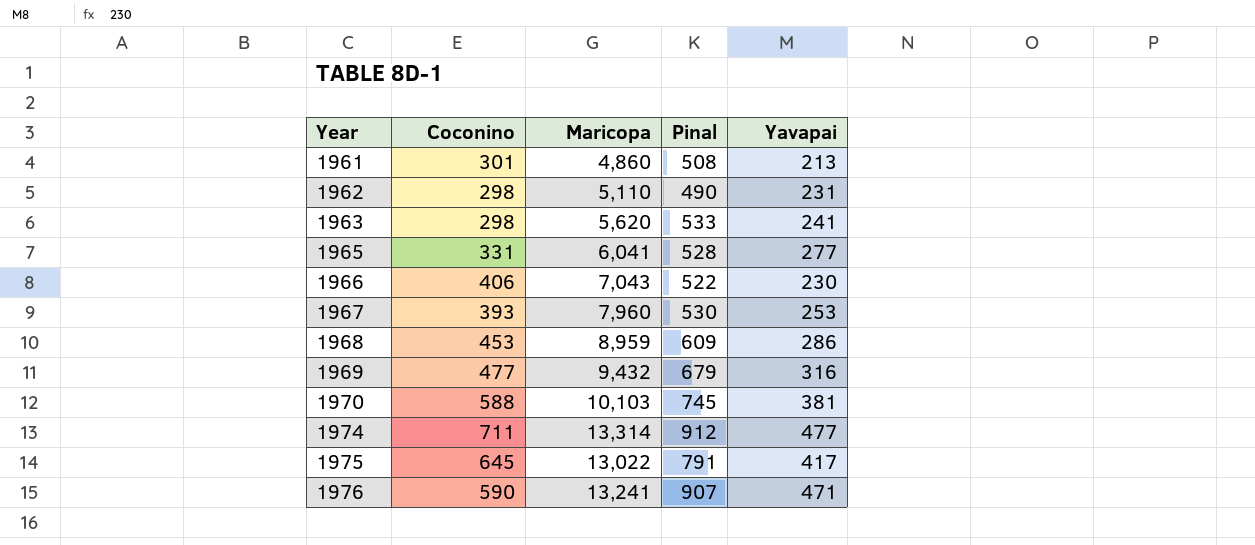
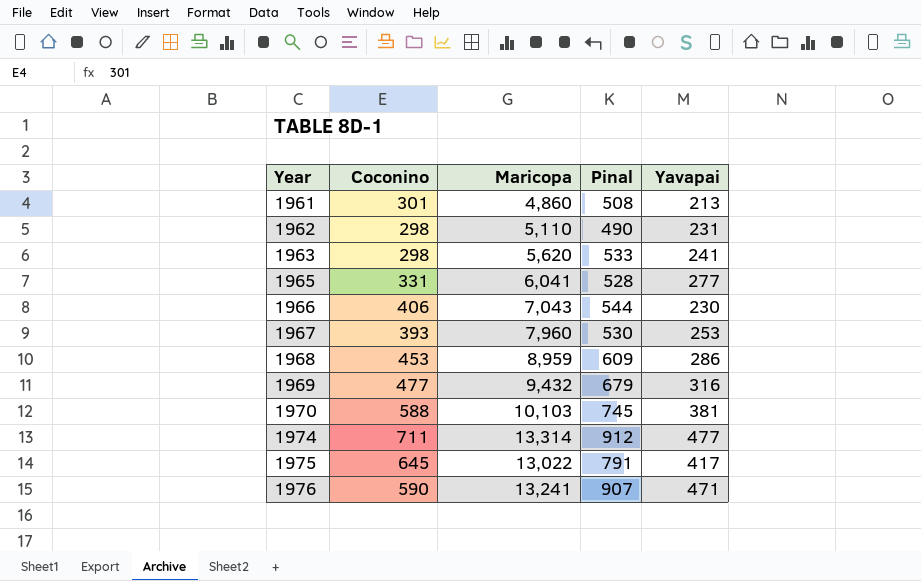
1966 | Pinal: 522 -> 544

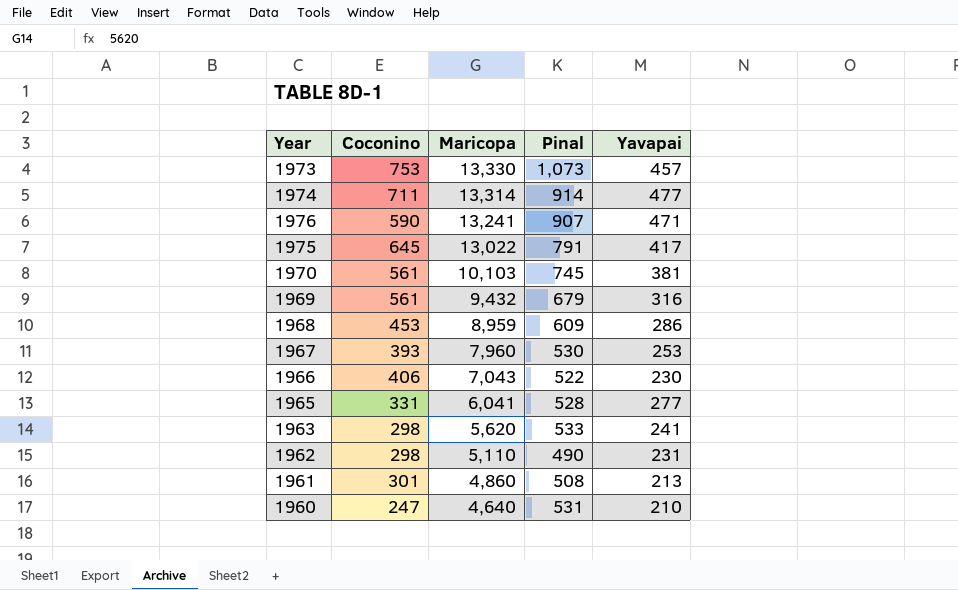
row order: Year ascending -> Maricopa descending
row 1973: none -> 753 | 13,330 | 1,073 | 457
1974 | Pinal: 912 -> 914
1970 | Coconino: 588 -> 561
1969 | Coconino: 477 -> 561
1966 | Pinal: 544 -> 522
row 1960: none -> 247 | 4,640 | 531 | 210

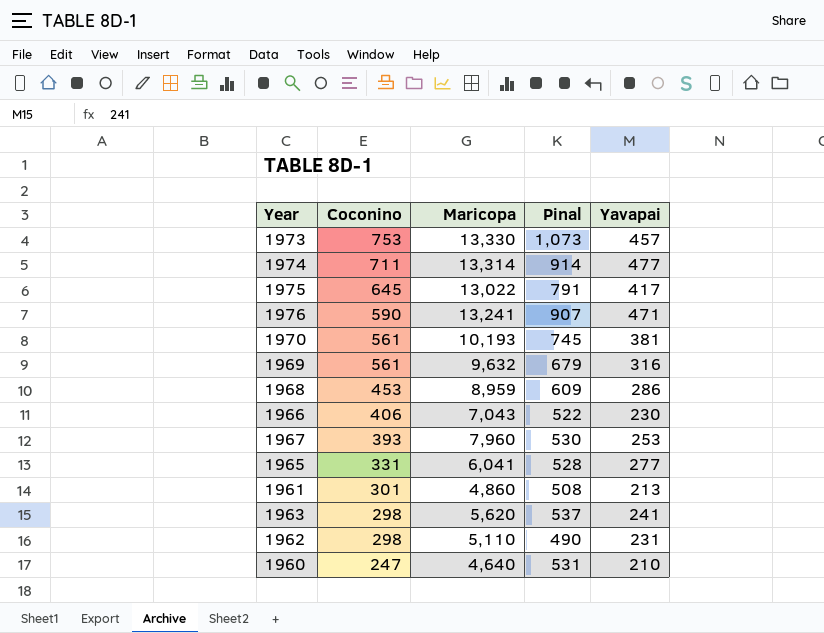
row order: Maricopa descending -> Coconino descending
1970 | Maricopa: 10,103 -> 10,193
1969 | Maricopa: 9,432 -> 9,632
1963 | Pinal: 533 -> 537

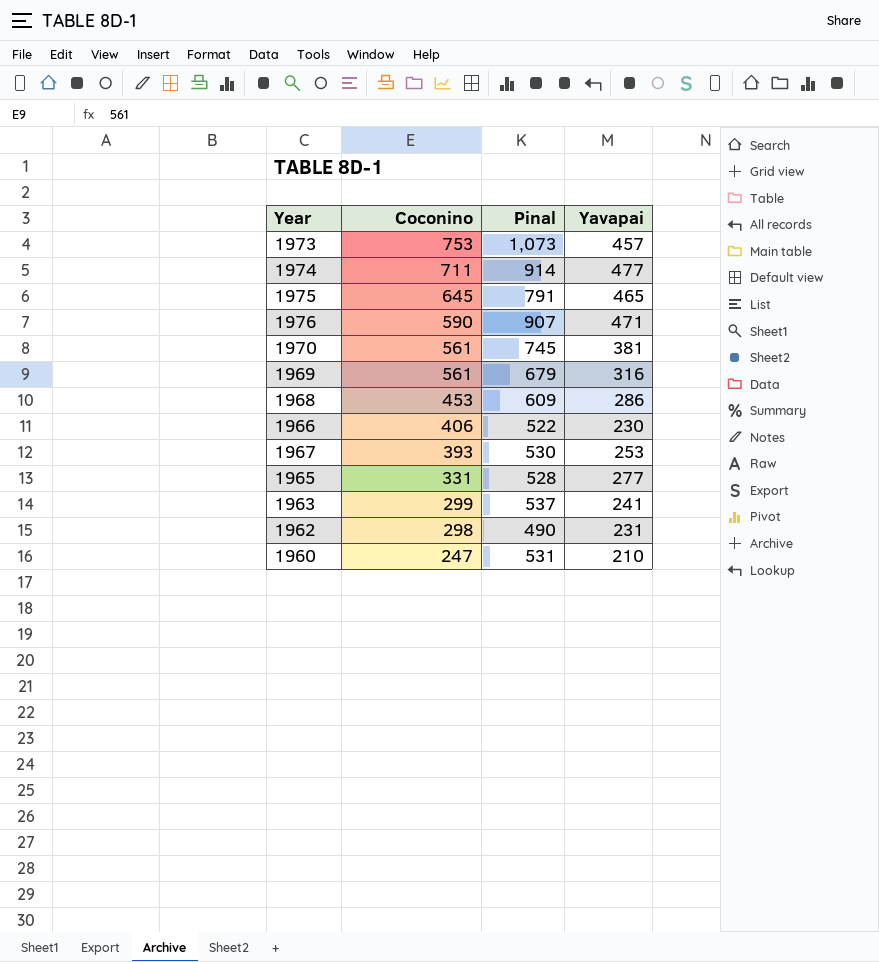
column Maricopa | position: 3 -> none
row 1961: 301 | 4,860 | 508 | 213 -> none
1975 | Yavapai: 417 -> 465
1963 | Coconino: 298 -> 299

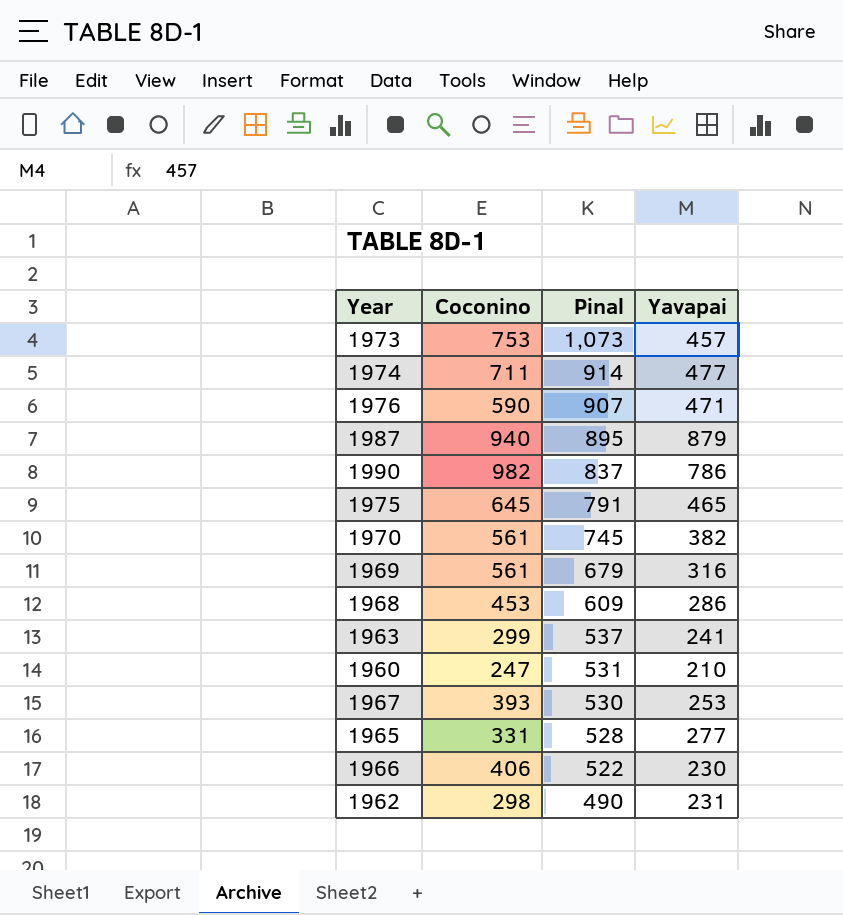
row order: Coconino descending -> Pinal descending
row 1987: none -> 940 | 895 | 879
row 1990: none -> 982 | 837 | 786
1970 | Yavapai: 381 -> 382

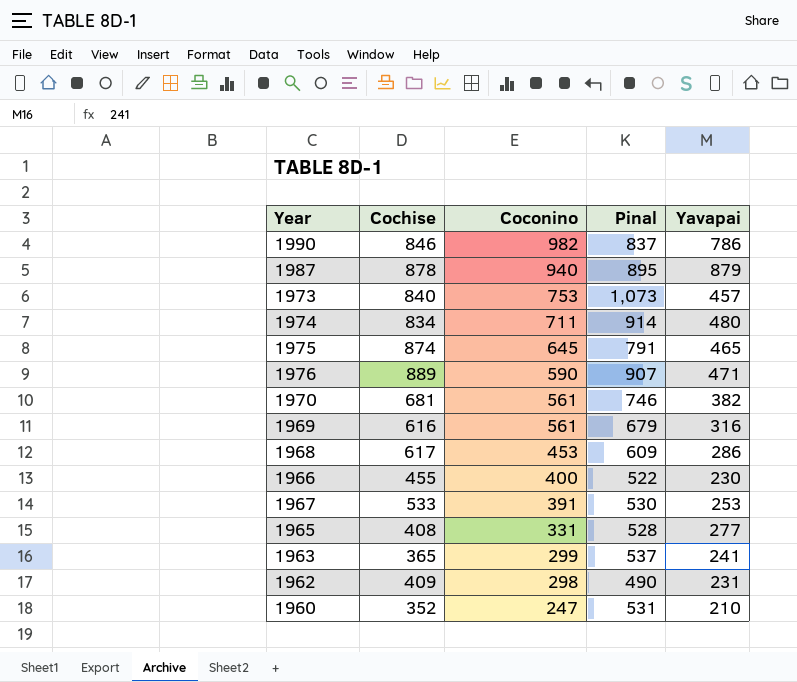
row order: Pinal descending -> Coconino descending
column Cochise | position: none -> 2
1974 | Yavapai: 477 -> 480
1970 | Pinal: 745 -> 746
1966 | Coconino: 406 -> 400
1967 | Coconino: 393 -> 391

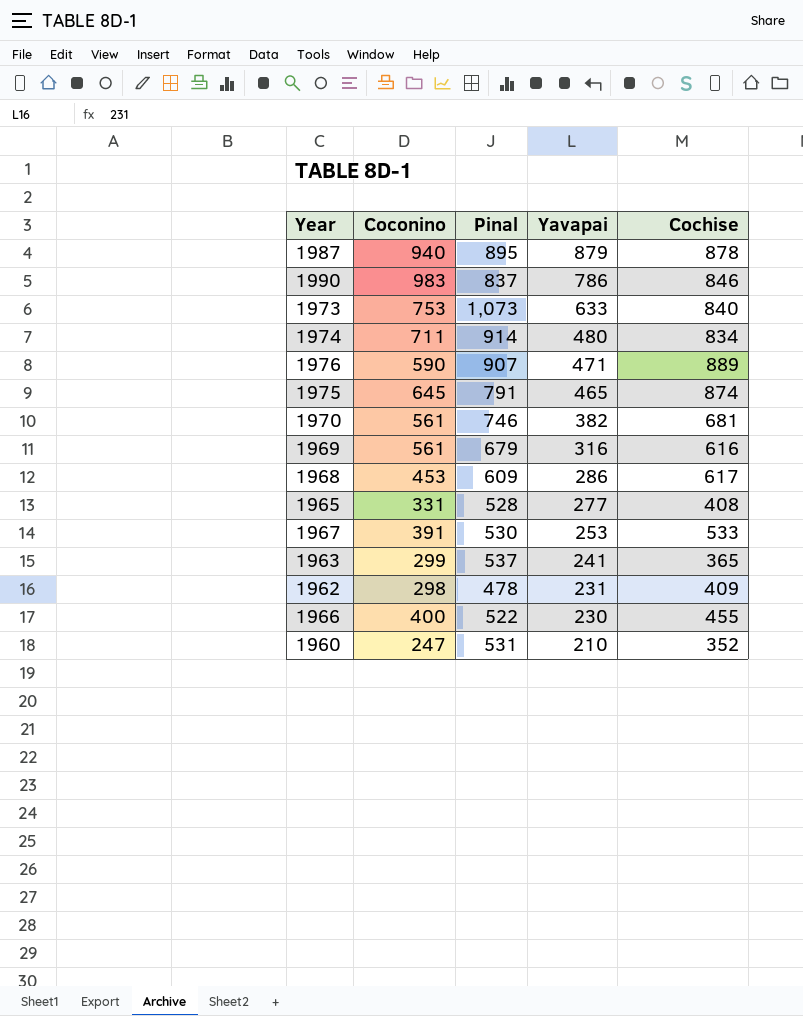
row order: Coconino descending -> Yavapai descending
column Cochise | position: 2 -> 5
1990 | Coconino: 982 -> 983
1973 | Yavapai: 457 -> 633
1962 | Pinal: 490 -> 478

